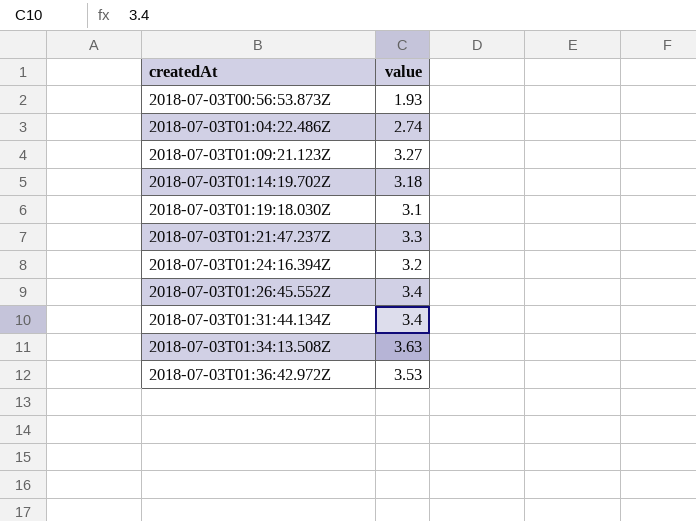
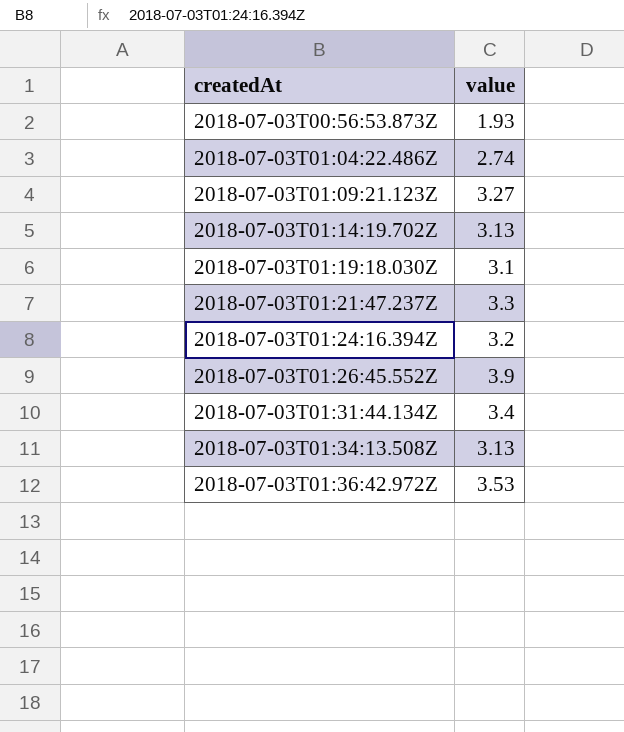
2018-07-03T01:14:19.702Z | value: 3.18 -> 3.13
2018-07-03T01:26:45.552Z | value: 3.4 -> 3.9
2018-07-03T01:34:13.508Z | value: 3.63 -> 3.13

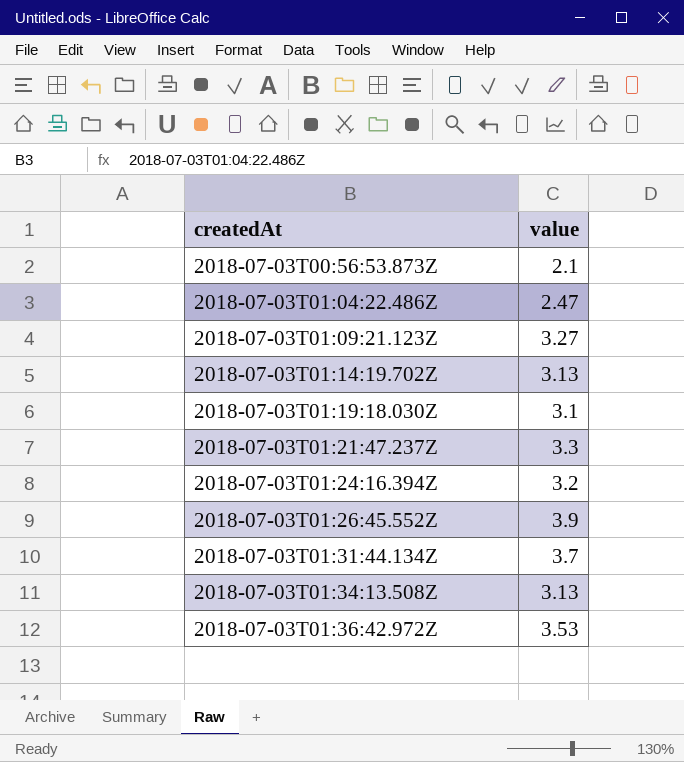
2018-07-03T00:56:53.873Z | value: 1.93 -> 2.1
2018-07-03T01:04:22.486Z | value: 2.74 -> 2.47
2018-07-03T01:31:44.134Z | value: 3.4 -> 3.7

